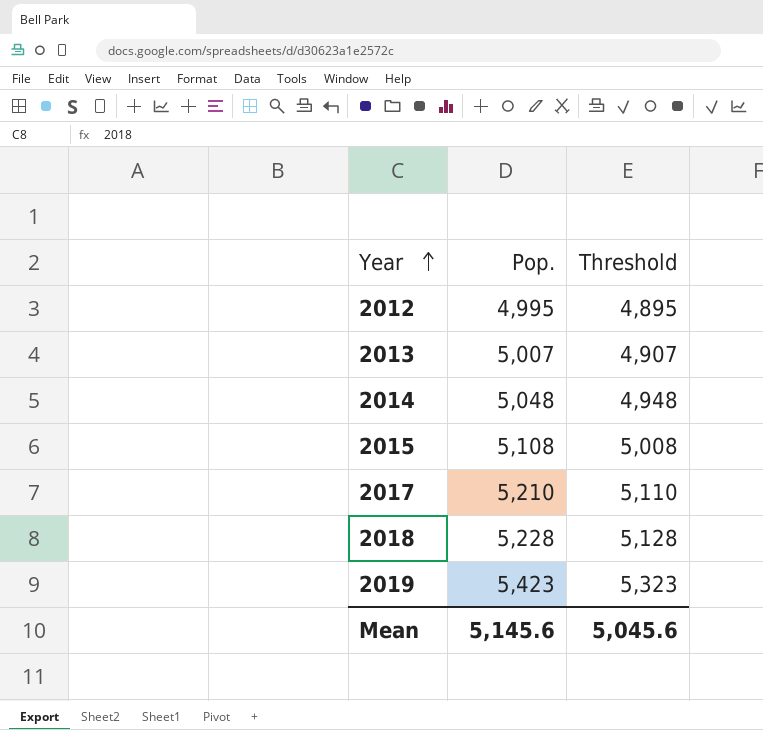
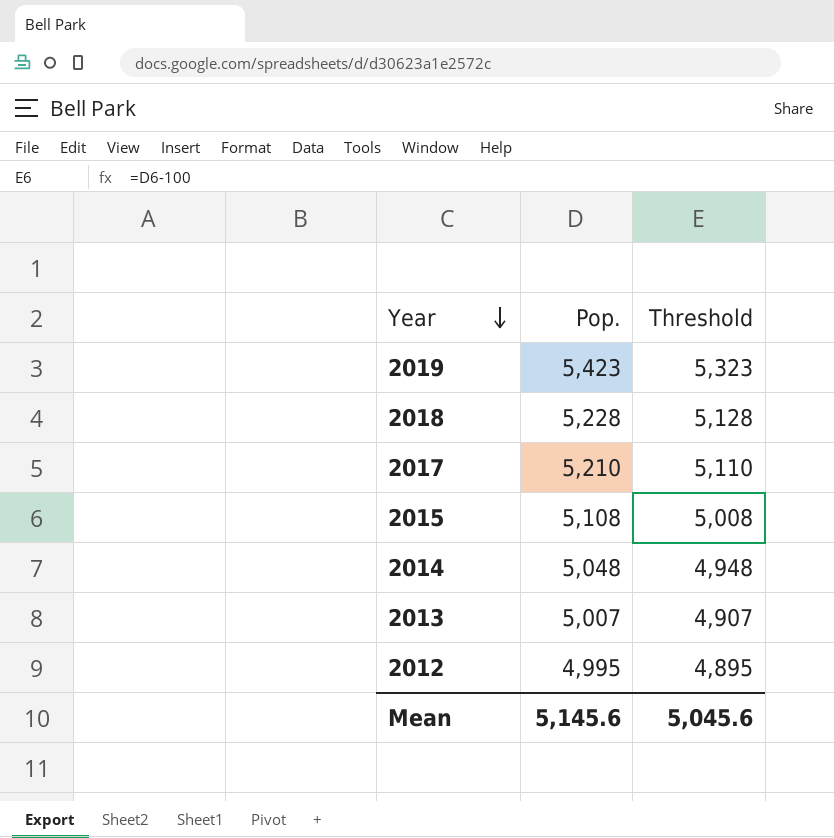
row order: Year ascending -> Year descending

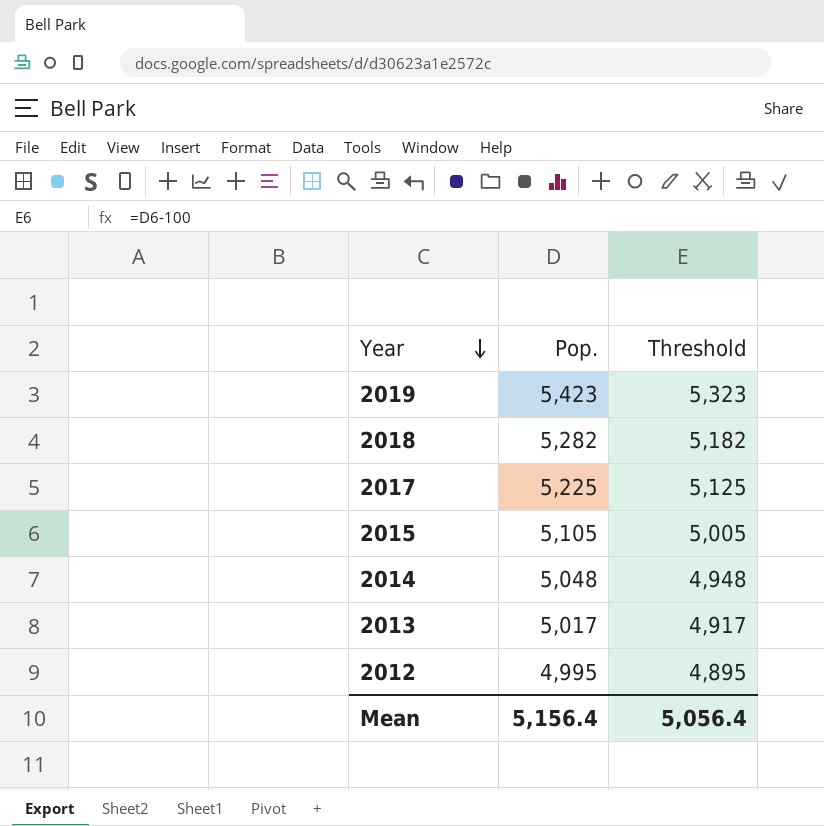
2018 | Pop.: 5,228 -> 5,282
2018 | Threshold: 5,128 -> 5,182
2017 | Pop.: 5,210 -> 5,225
2017 | Threshold: 5,110 -> 5,125
2015 | Pop.: 5,108 -> 5,105
2015 | Threshold: 5,008 -> 5,005
2013 | Pop.: 5,007 -> 5,017
2013 | Threshold: 4,907 -> 4,917
Mean | Pop.: 5,145.6 -> 5,156.4
Mean | Threshold: 5,045.6 -> 5,056.4

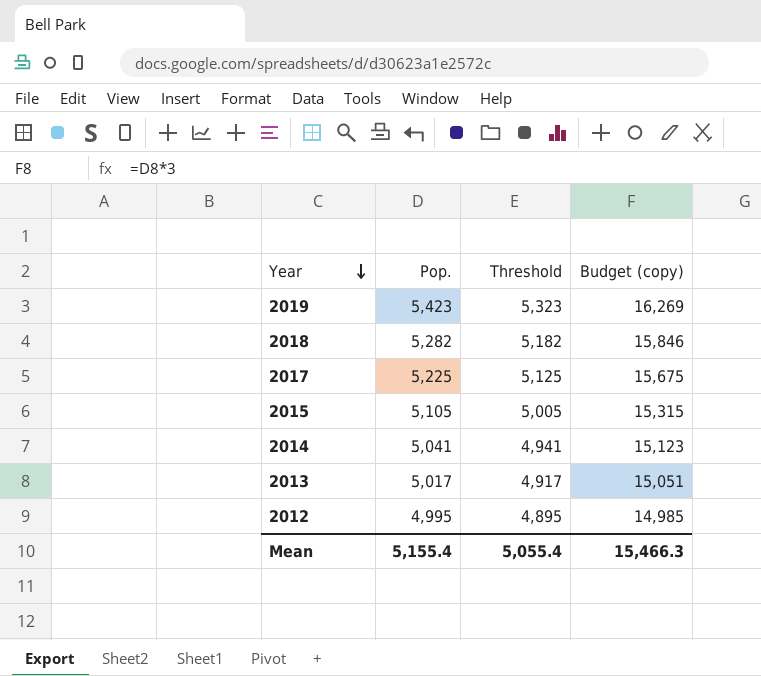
column Budget (copy) | formula: none -> [Pop.] * 3
2014 | Pop.: 5,048 -> 5,041
2014 | Threshold: 4,948 -> 4,941
Mean | Pop.: 5,156.4 -> 5,155.4
Mean | Threshold: 5,056.4 -> 5,055.4

